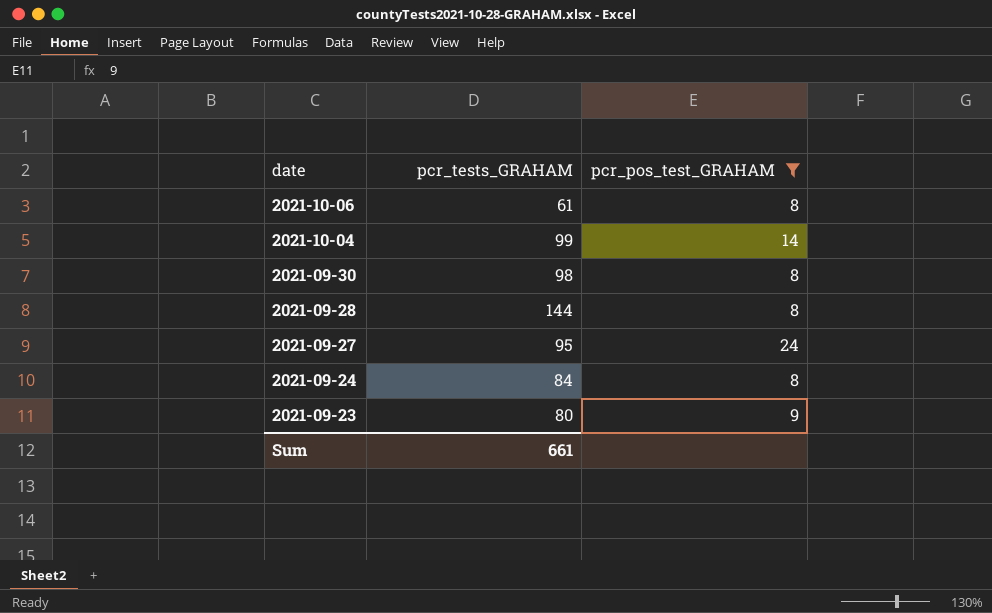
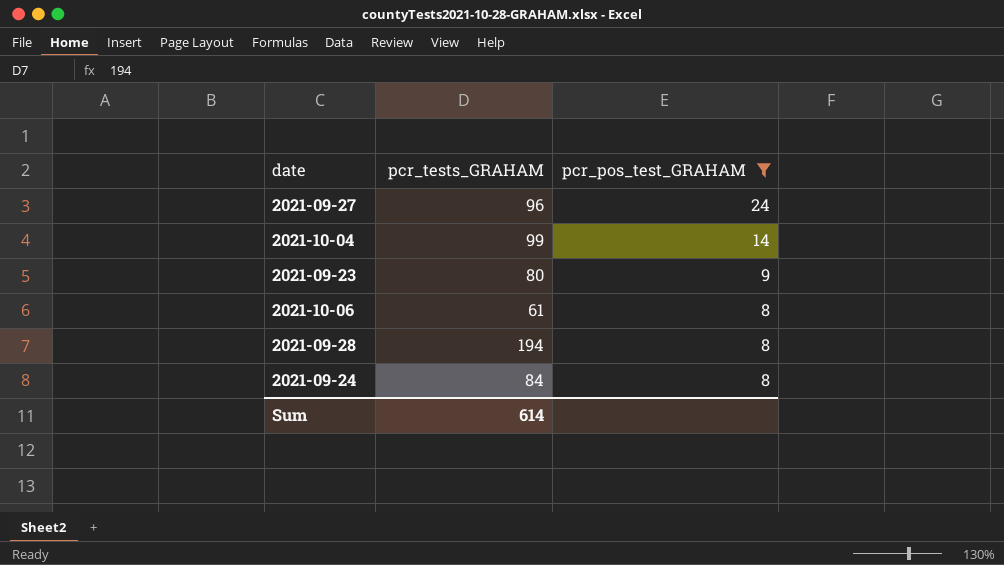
row order: date descending -> pcr_pos_test_GRAHAM descending
row 2021-09-30: 98 | 8 -> none
2021-09-27 | pcr_tests_GRAHAM: 95 -> 96
2021-09-28 | pcr_tests_GRAHAM: 144 -> 194
Sum | pcr_tests_GRAHAM: 661 -> 614

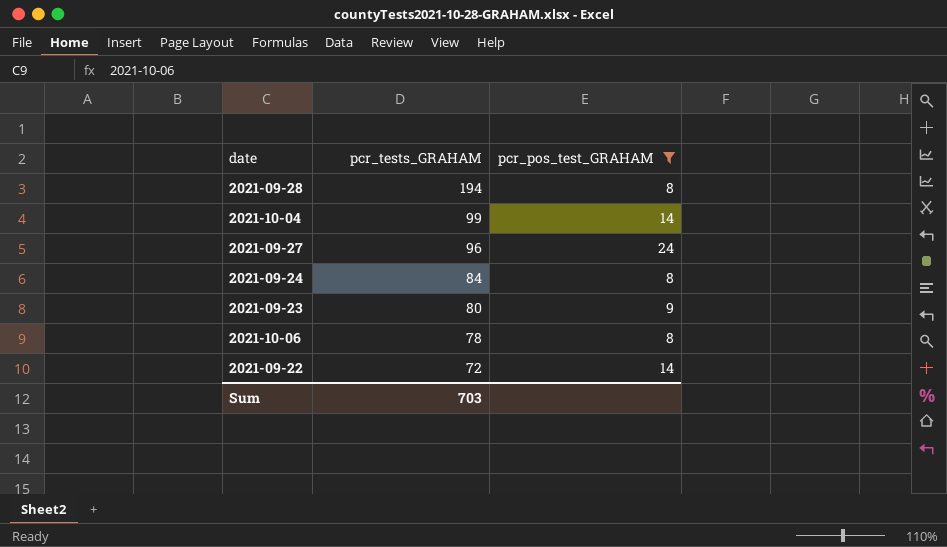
row order: pcr_pos_test_GRAHAM descending -> pcr_tests_GRAHAM descending
2021-10-06 | pcr_tests_GRAHAM: 61 -> 78
row 2021-09-22: none -> 72 | 14
Sum | pcr_tests_GRAHAM: 614 -> 703

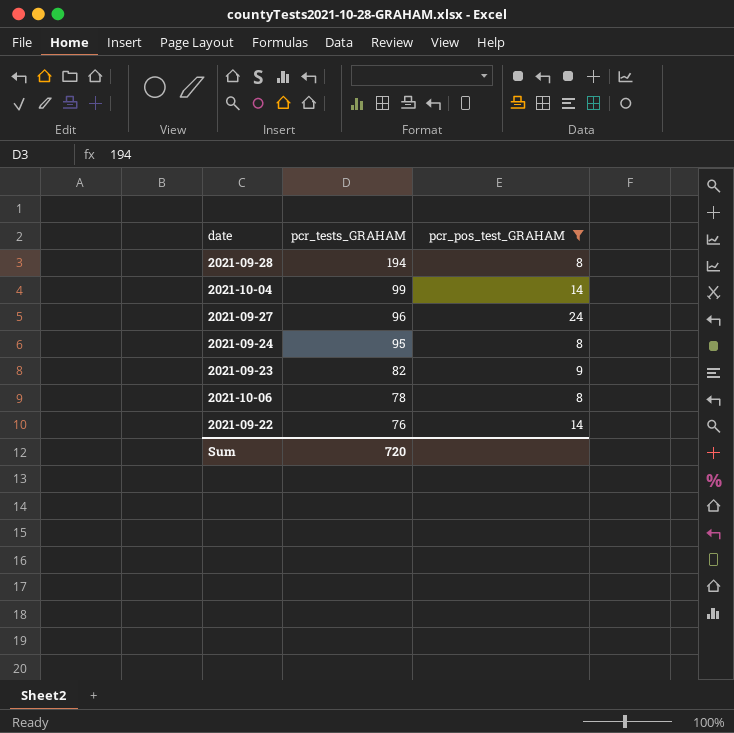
2021-09-24 | pcr_tests_GRAHAM: 84 -> 95
2021-09-23 | pcr_tests_GRAHAM: 80 -> 82
2021-09-22 | pcr_tests_GRAHAM: 72 -> 76
Sum | pcr_tests_GRAHAM: 703 -> 720

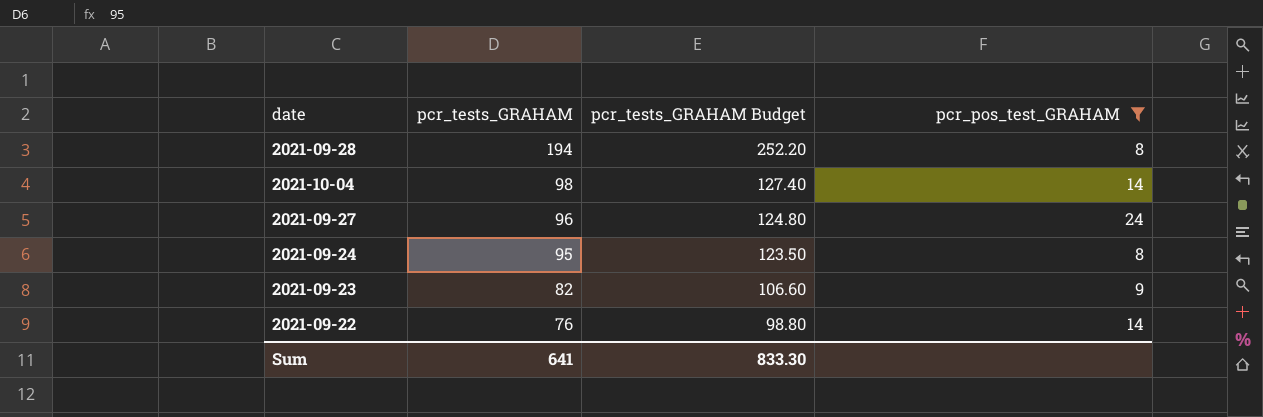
column pcr_tests_GRAHAM Budget | formula: none -> [pcr_tests_GRAHAM] * 1.3
row 2021-10-06: 78 | 8 -> none
2021-10-04 | pcr_tests_GRAHAM: 99 -> 98
Sum | pcr_tests_GRAHAM: 720 -> 641

